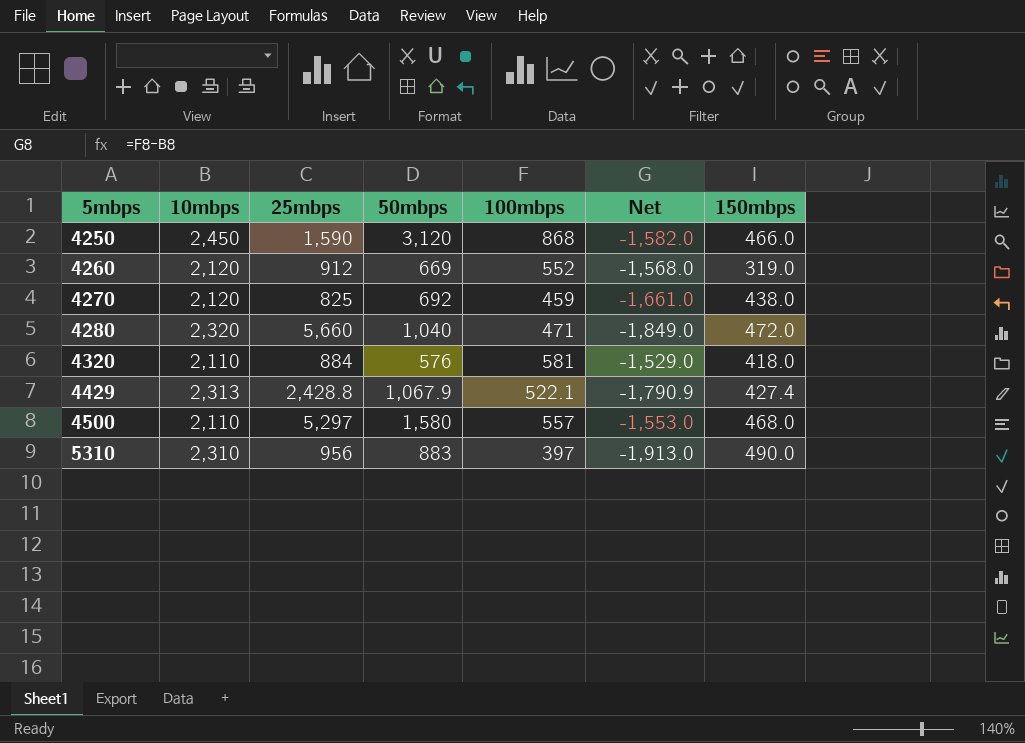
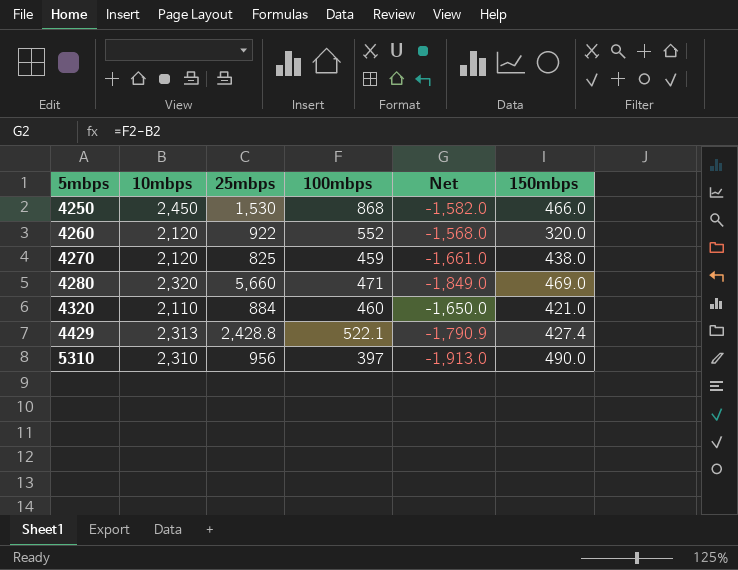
column 50mbps | position: 4 -> none
row 4500: 2,110 | 5,297 | 1,580 | 557 | -1,553.0 | 468.0 -> none
4250 | 25mbps: 1,590 -> 1,530
4260 | 25mbps: 912 -> 922
4260 | 150mbps: 319.0 -> 320.0
4280 | 150mbps: 472.0 -> 469.0
4320 | 100mbps: 581 -> 460
4320 | Net: -1,529.0 -> -1,650.0
4320 | 150mbps: 418.0 -> 421.0

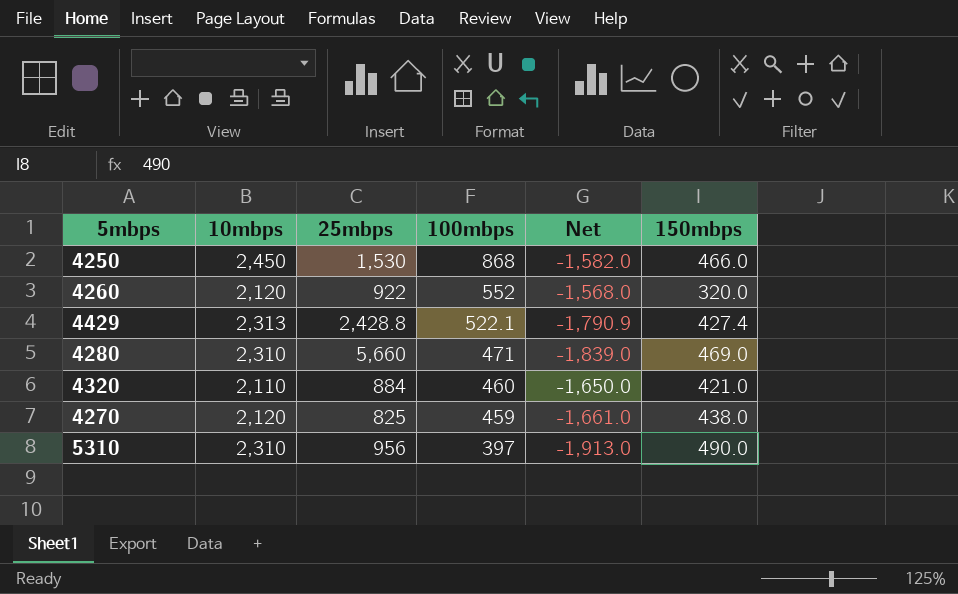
row order: 5mbps ascending -> 100mbps descending
4280 | 10mbps: 2,320 -> 2,310
4280 | Net: -1,849.0 -> -1,839.0

